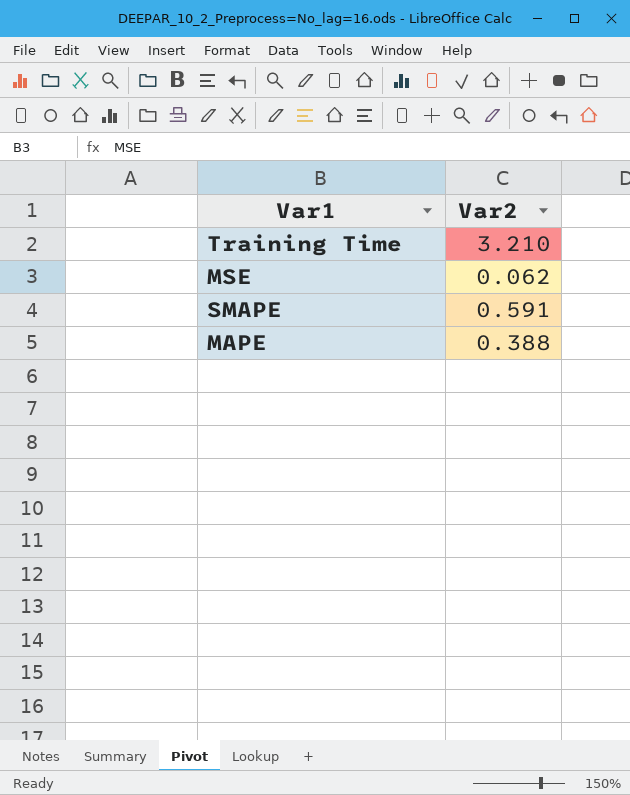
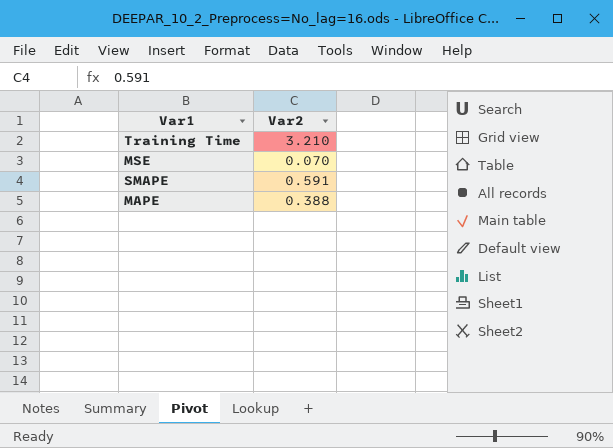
MSE | Var2: 0.062 -> 0.070

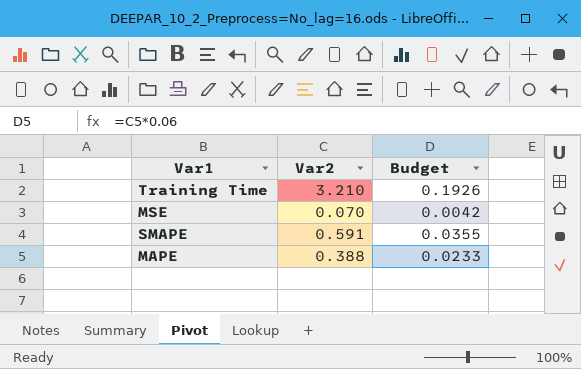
column Budget | formula: none -> [Var2] * 0.06

